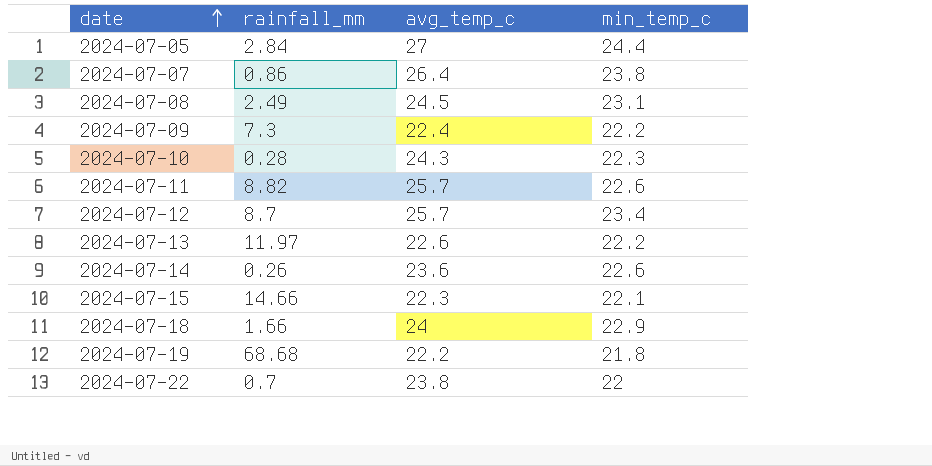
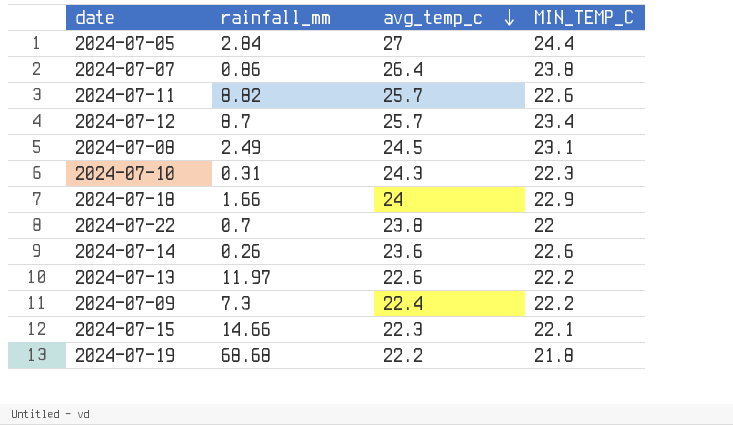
row order: date ascending -> avg_temp_c descending
column name: min_temp_c -> MIN_TEMP_C
2024-07-10 | rainfall_mm: 0.28 -> 0.31

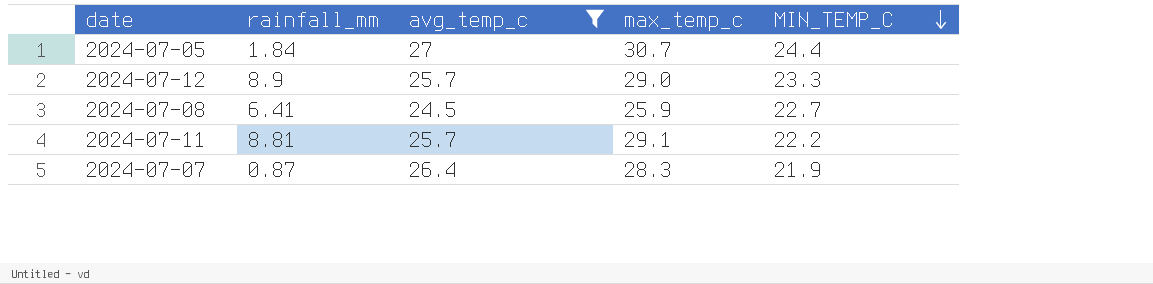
filter: none -> avg_temp_c >= 24.5
row order: avg_temp_c descending -> MIN_TEMP_C descending
column max_temp_c | position: none -> 4
2024-07-05 | rainfall_mm: 2.84 -> 1.84
2024-07-12 | rainfall_mm: 8.7 -> 8.9
2024-07-12 | MIN_TEMP_C: 23.4 -> 23.3
2024-07-08 | rainfall_mm: 2.49 -> 6.41
2024-07-08 | MIN_TEMP_C: 23.1 -> 22.7
2024-07-11 | rainfall_mm: 8.82 -> 8.81
2024-07-11 | MIN_TEMP_C: 22.6 -> 22.2
2024-07-07 | rainfall_mm: 0.86 -> 0.87
2024-07-07 | MIN_TEMP_C: 23.8 -> 21.9

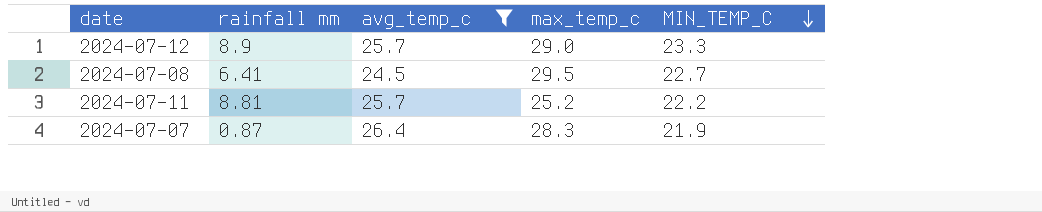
column name: rainfall_mm -> rainfall mm
row 2024-07-05: 1.84 | 27 | 30.7 | 24.4 -> none
2024-07-08 | max_temp_c: 25.9 -> 29.5
2024-07-11 | max_temp_c: 29.1 -> 25.2

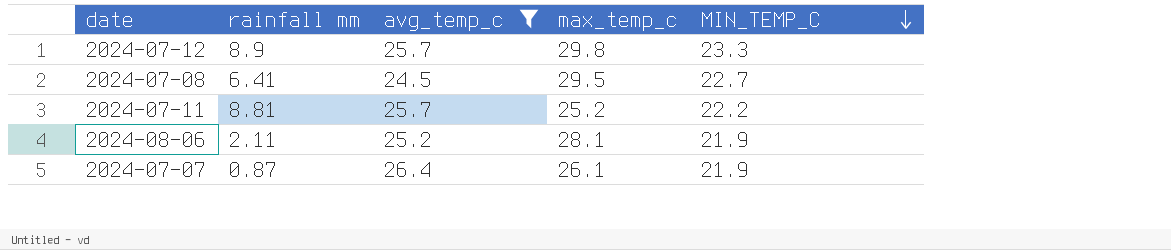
2024-07-12 | max_temp_c: 29.0 -> 29.8
row 2024-08-06: none -> 2.11 | 25.2 | 28.1 | 21.9
2024-07-07 | max_temp_c: 28.3 -> 26.1

